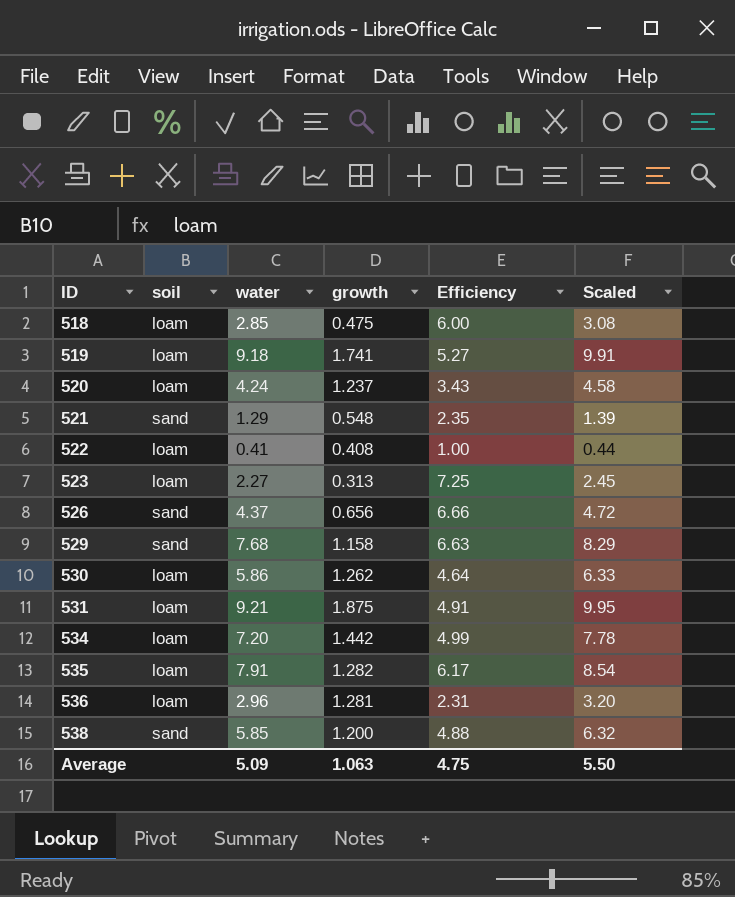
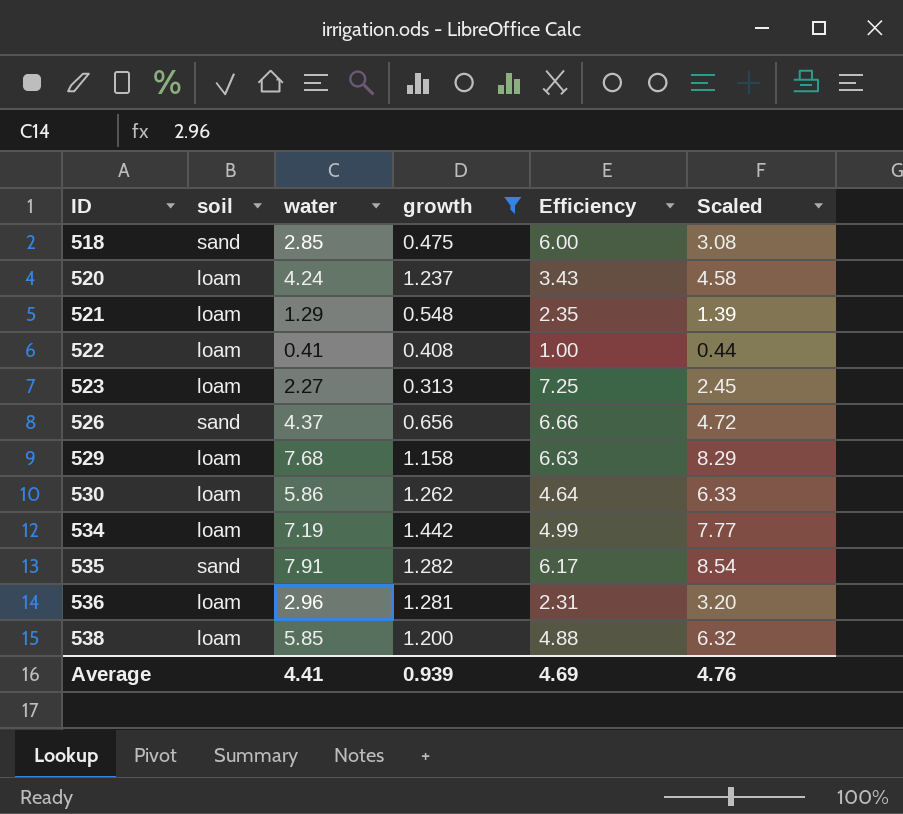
filter: none -> growth <= 1.442
518 | soil: loam -> sand
521 | soil: sand -> loam
529 | soil: sand -> loam
534 | water: 7.20 -> 7.19
534 | Scaled: 7.78 -> 7.77
535 | soil: loam -> sand
538 | soil: sand -> loam
Average | water: 5.09 -> 4.41
Average | growth: 1.063 -> 0.939
Average | Efficiency: 4.75 -> 4.69
Average | Scaled: 5.50 -> 4.76

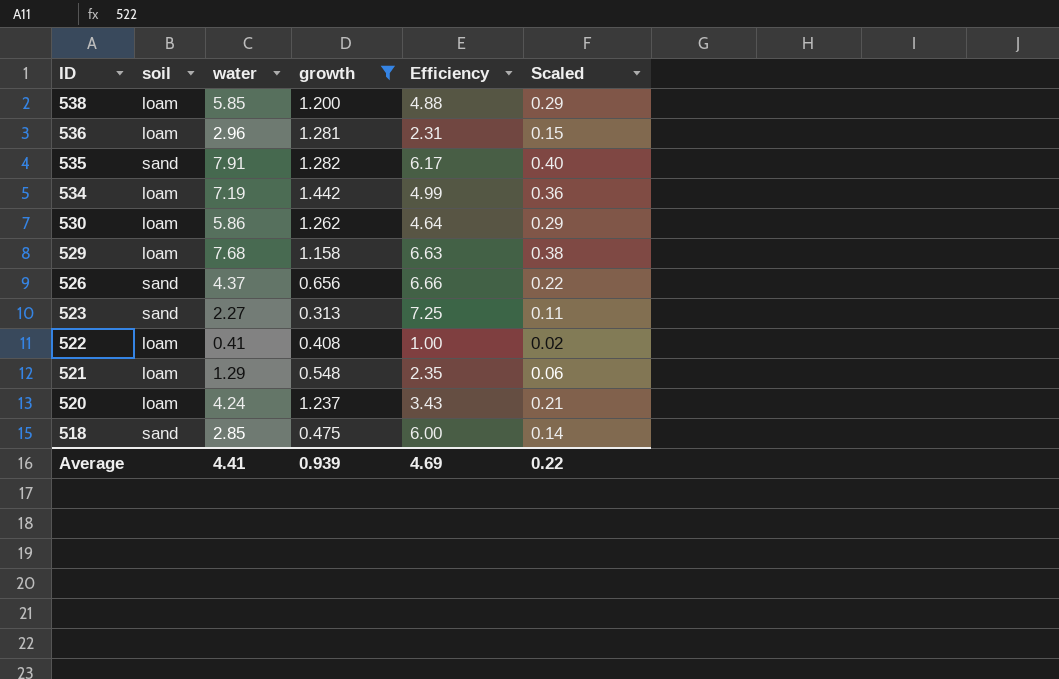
row order: ID ascending -> ID descending
column Scaled | formula: [water] * 1.08 -> [water] * 0.05
523 | soil: loam -> sand
Average | Scaled: 4.76 -> 0.22

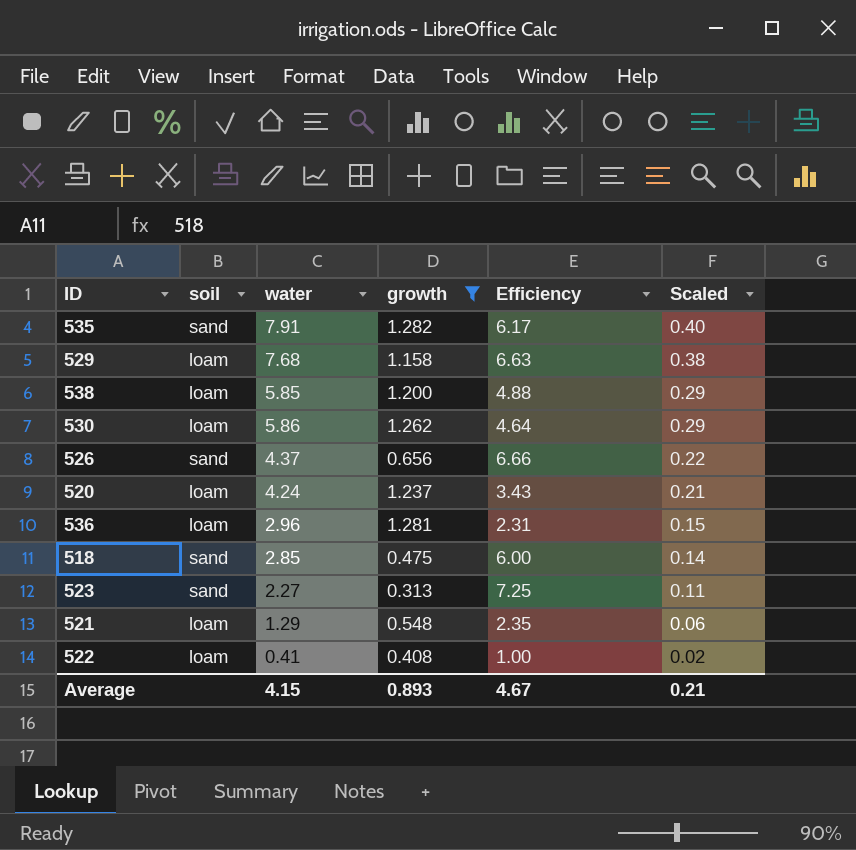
row order: ID descending -> Scaled descending
row 534: loam | 7.19 | 1.442 | 4.99 | 0.36 -> none
Average | water: 4.41 -> 4.15
Average | growth: 0.939 -> 0.893
Average | Efficiency: 4.69 -> 4.67
Average | Scaled: 0.22 -> 0.21

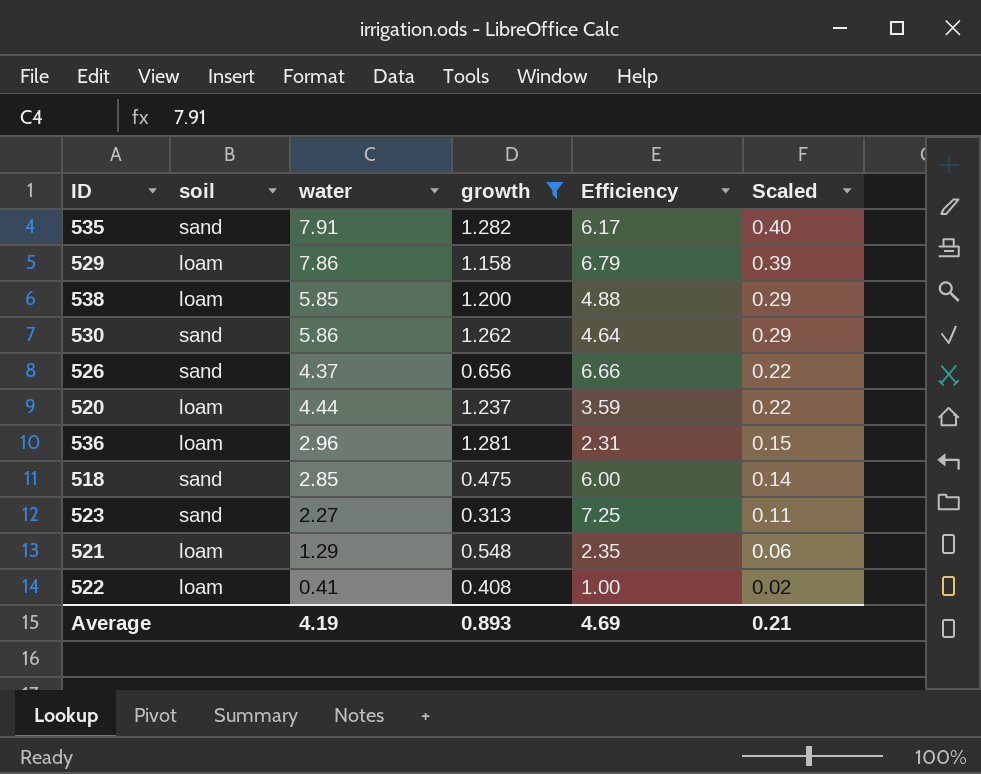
529 | water: 7.68 -> 7.86
529 | Efficiency: 6.63 -> 6.79
529 | Scaled: 0.38 -> 0.39
530 | soil: loam -> sand
520 | water: 4.24 -> 4.44
520 | Efficiency: 3.43 -> 3.59
520 | Scaled: 0.21 -> 0.22
Average | water: 4.15 -> 4.19
Average | Efficiency: 4.67 -> 4.69

